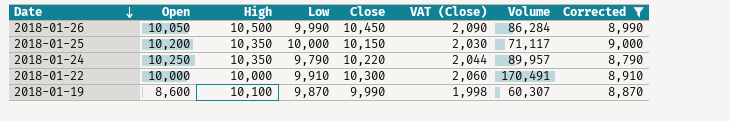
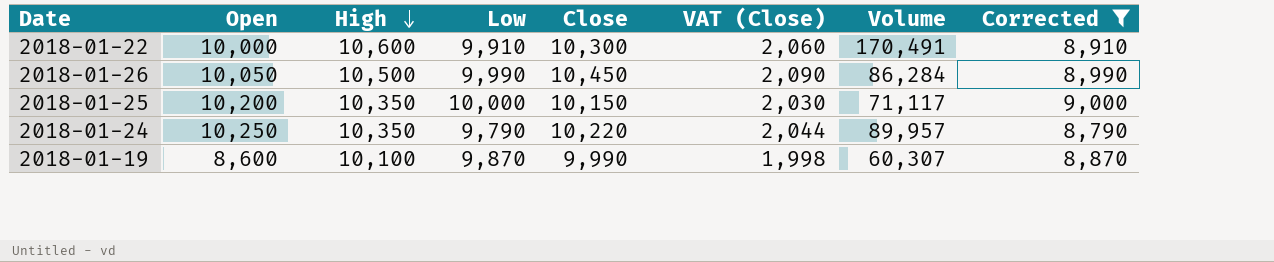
row order: Date descending -> High descending
2018-01-22 | High: 10,000 -> 10,600

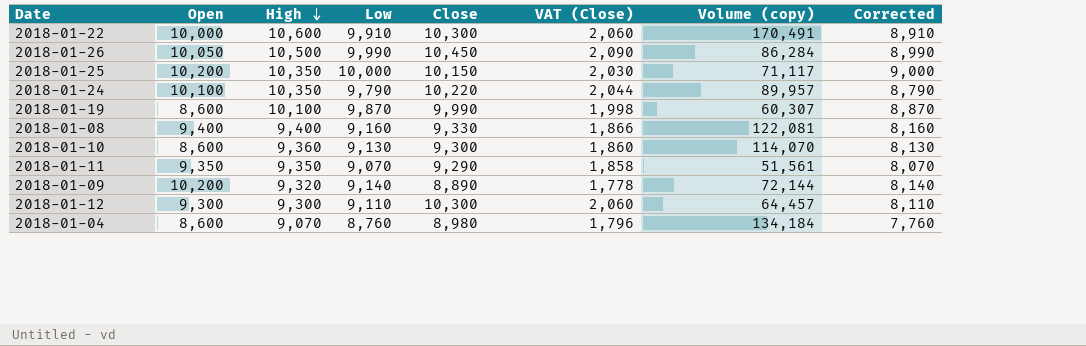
filter: Corrected >= 8,790 -> none
column name: Volume -> Volume (copy)
2018-01-24 | Open: 10,250 -> 10,100

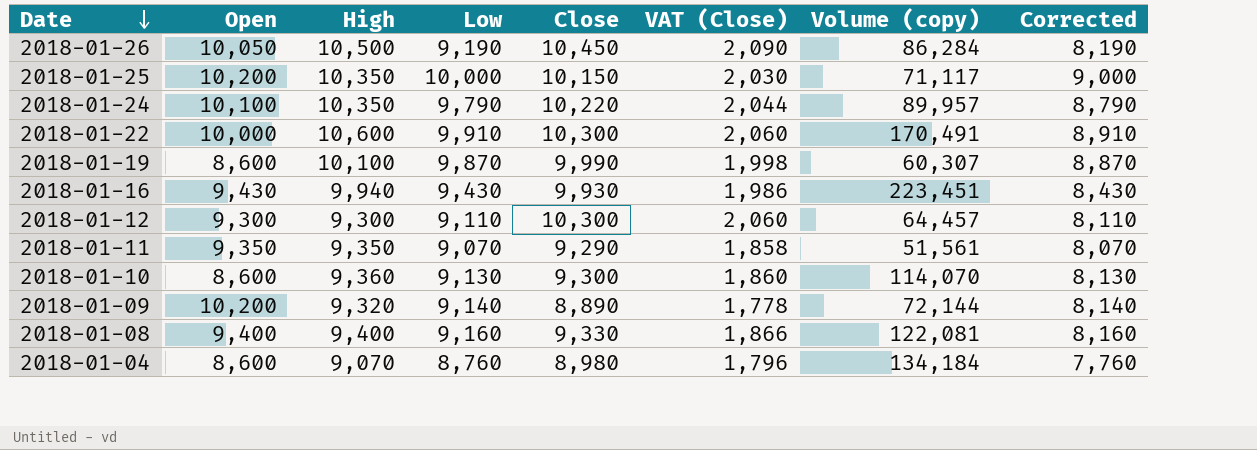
row order: High descending -> Date descending
2018-01-26 | Low: 9,990 -> 9,190
2018-01-26 | Corrected: 8,990 -> 8,190
row 2018-01-16: none -> 9,430 | 9,940 | 9,430 | 9,930 | 1,986 | 223,451 | 8,430

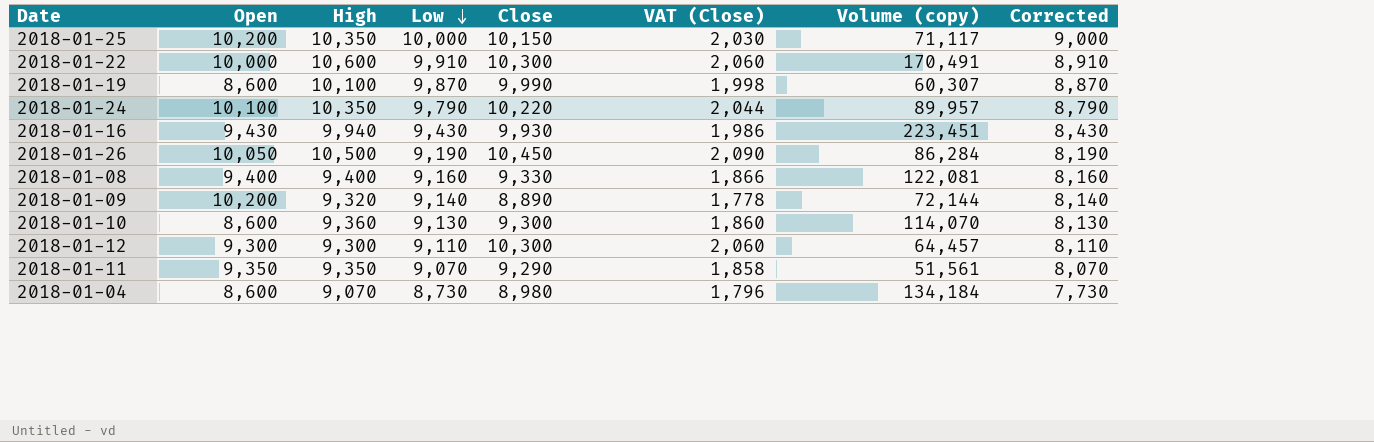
row order: Date descending -> Low descending
2018-01-04 | Low: 8,760 -> 8,730
2018-01-04 | Corrected: 7,760 -> 7,730

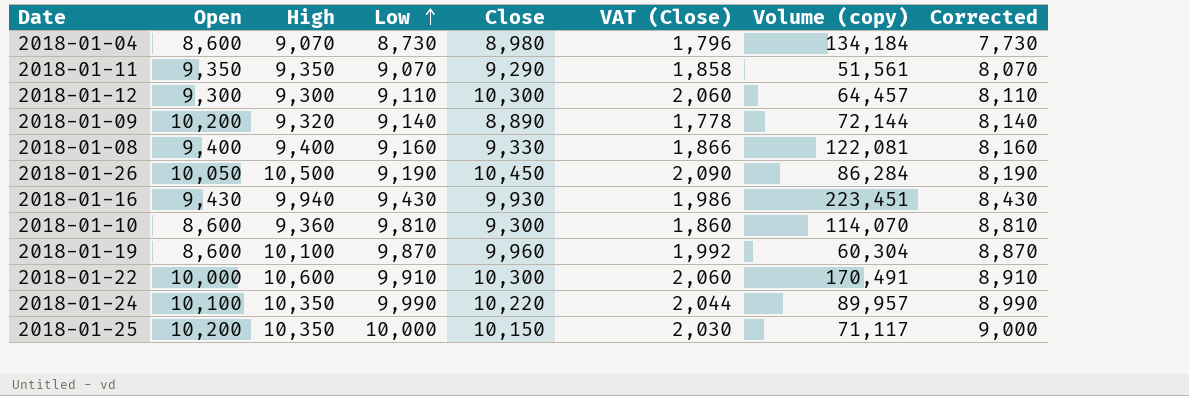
row order: Low descending -> Low ascending
2018-01-10 | Low: 9,130 -> 9,810
2018-01-10 | Corrected: 8,130 -> 8,810
2018-01-19 | Close: 9,990 -> 9,960
2018-01-19 | VAT (Close): 1,998 -> 1,992
2018-01-19 | Volume (copy): 60,307 -> 60,304
2018-01-24 | Low: 9,790 -> 9,990
2018-01-24 | Corrected: 8,790 -> 8,990

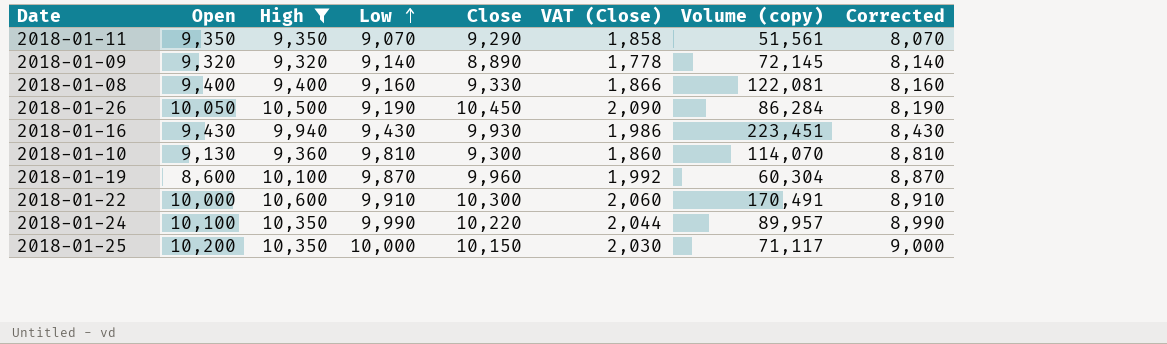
filter: none -> High >= 9,320
2018-01-09 | Open: 10,200 -> 9,320
2018-01-09 | Volume (copy): 72,144 -> 72,145
2018-01-10 | Open: 8,600 -> 9,130

